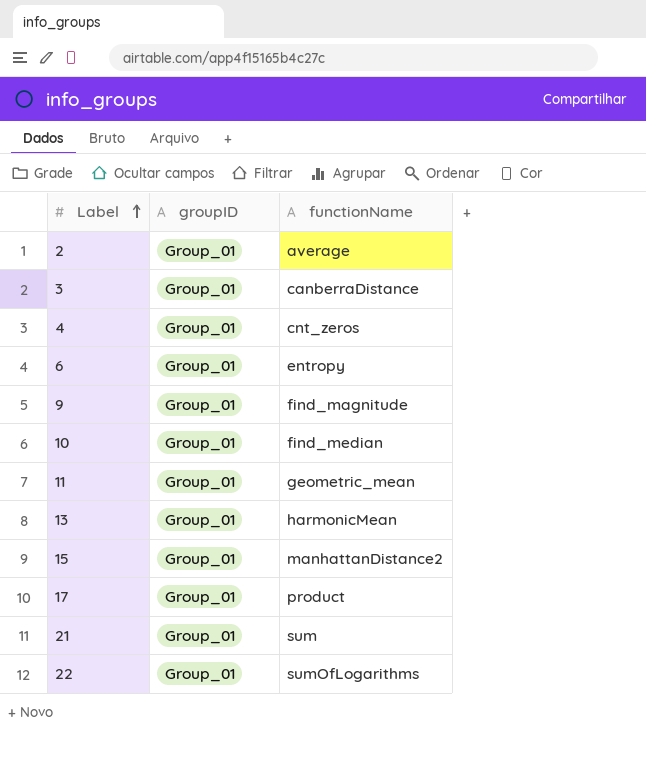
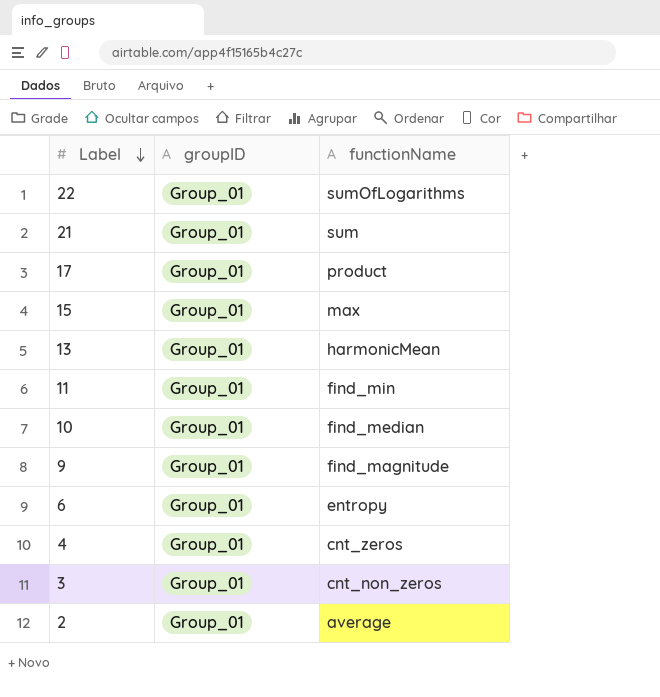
row order: Label ascending -> Label descending
15 | functionName: manhattanDistance2 -> max
11 | functionName: geometric_mean -> find_min
3 | functionName: canberraDistance -> cnt_non_zeros

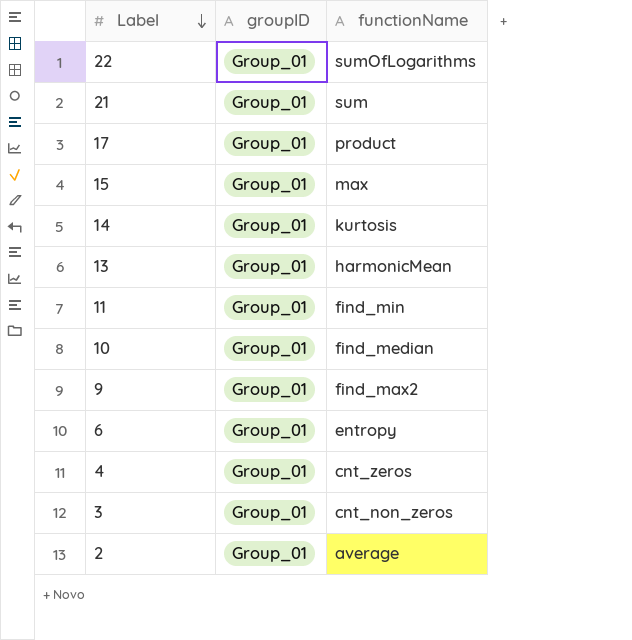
row 14: none -> Group_01 | kurtosis
9 | functionName: find_magnitude -> find_max2

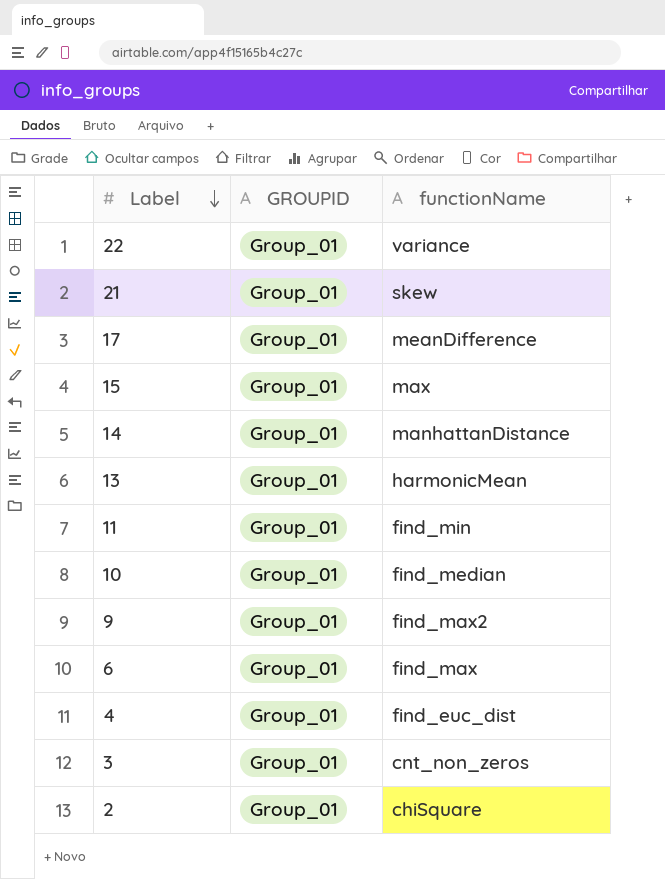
column name: groupID -> GROUPID
22 | functionName: sumOfLogarithms -> variance
21 | functionName: sum -> skew
17 | functionName: product -> meanDifference
14 | functionName: kurtosis -> manhattanDistance
6 | functionName: entropy -> find_max
4 | functionName: cnt_zeros -> find_euc_dist
2 | functionName: average -> chiSquare

